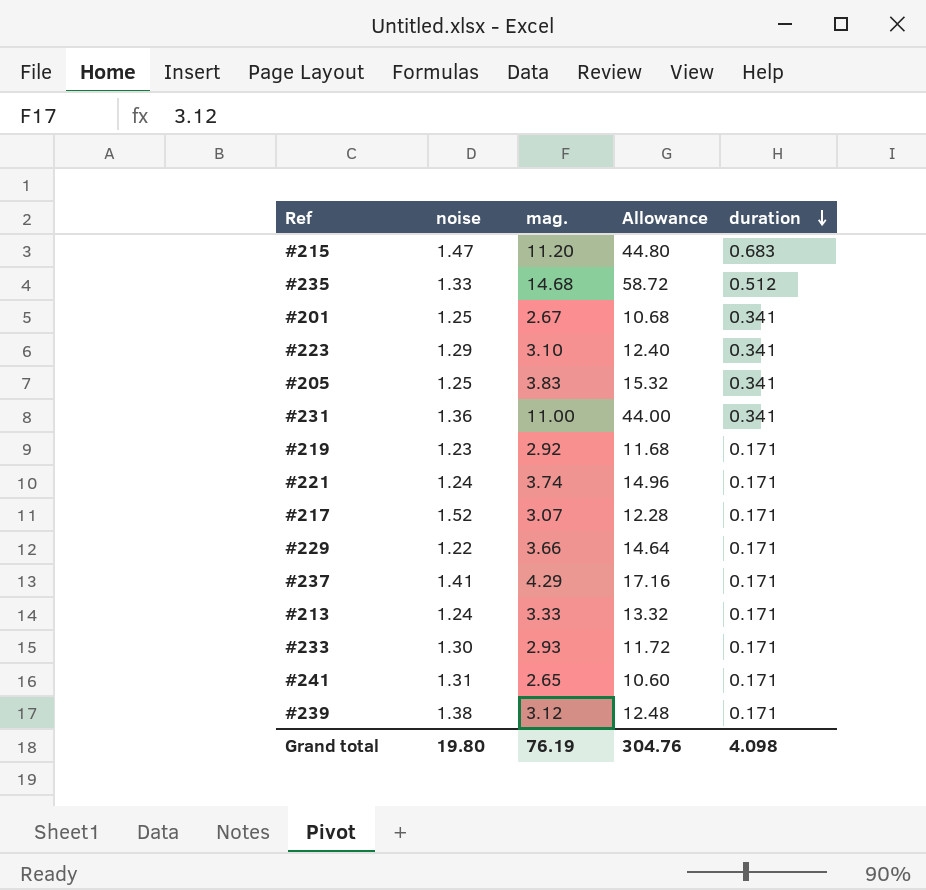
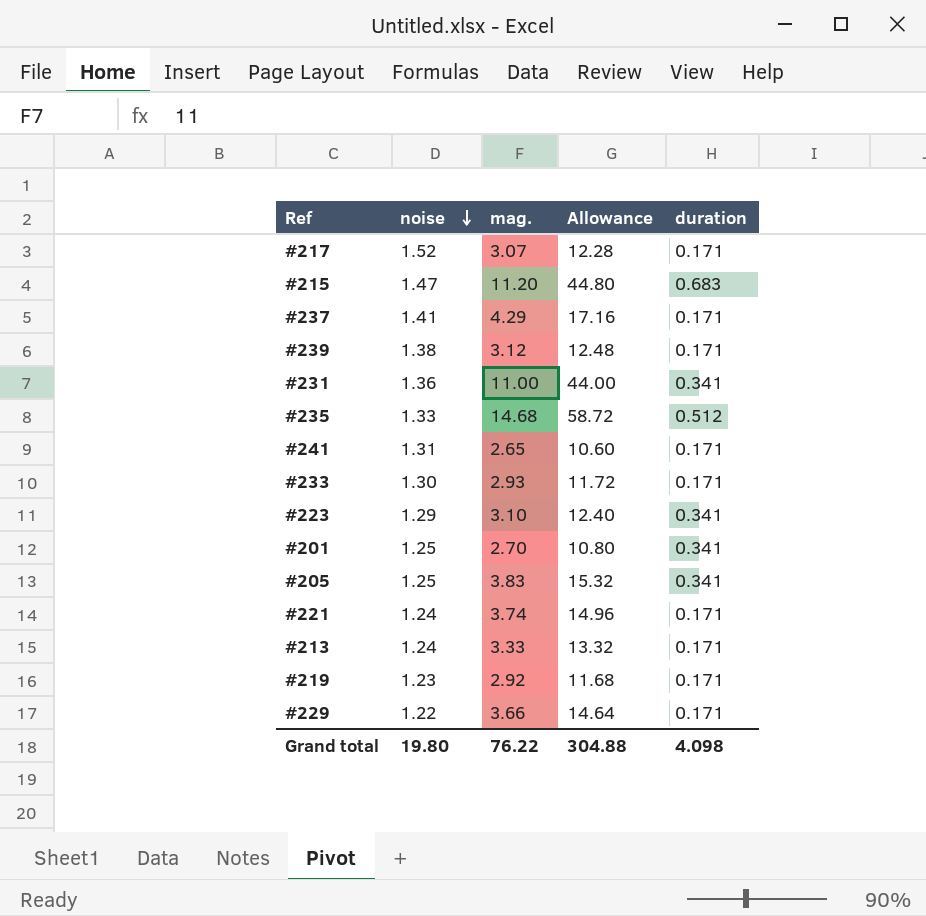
row order: duration descending -> noise descending
#201 | mag.: 2.67 -> 2.70
#201 | Allowance: 10.68 -> 10.80
Grand total | mag.: 76.19 -> 76.22
Grand total | Allowance: 304.76 -> 304.88

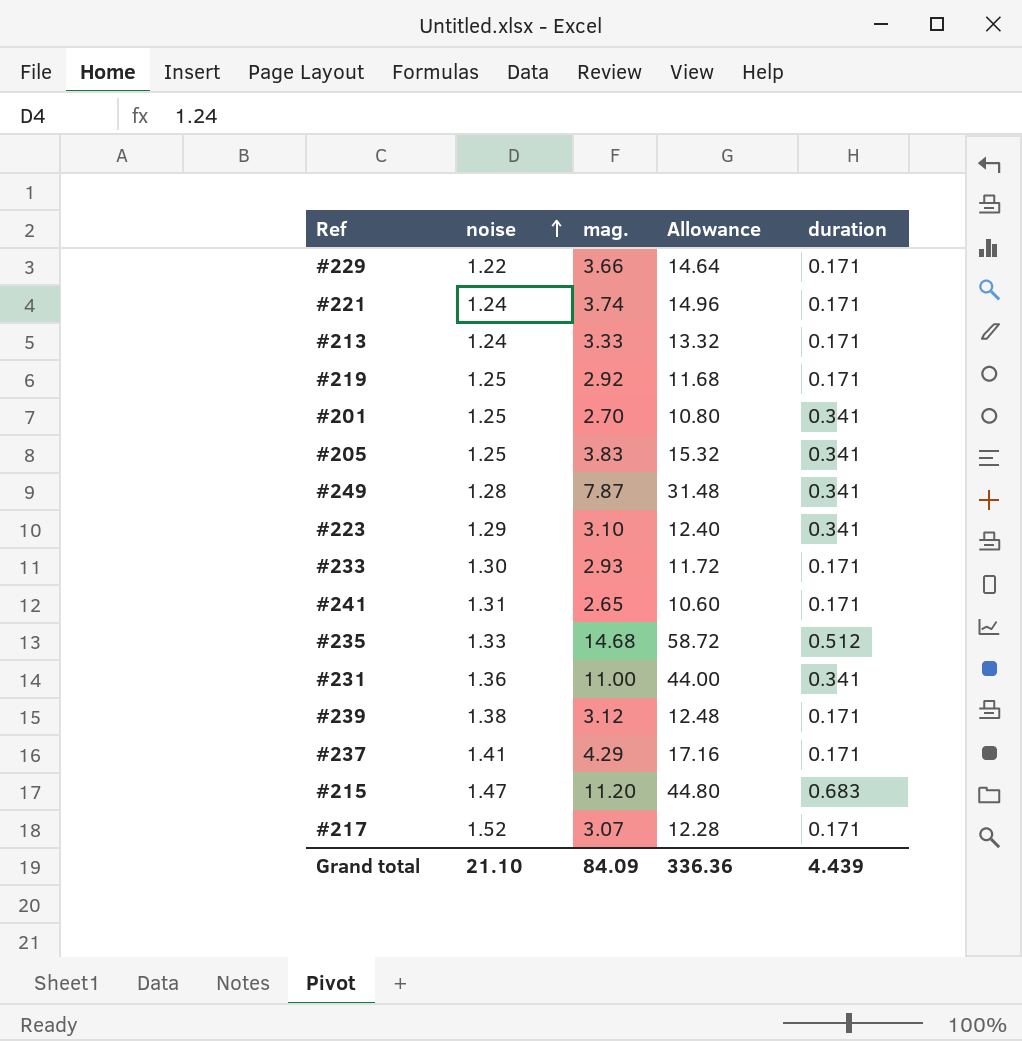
row order: noise descending -> noise ascending
#219 | noise: 1.23 -> 1.25
row #249: none -> 1.28 | 7.87 | 31.48 | 0.341
Grand total | noise: 19.80 -> 21.10
Grand total | mag.: 76.22 -> 84.09
Grand total | Allowance: 304.88 -> 336.36
Grand total | duration: 4.098 -> 4.439

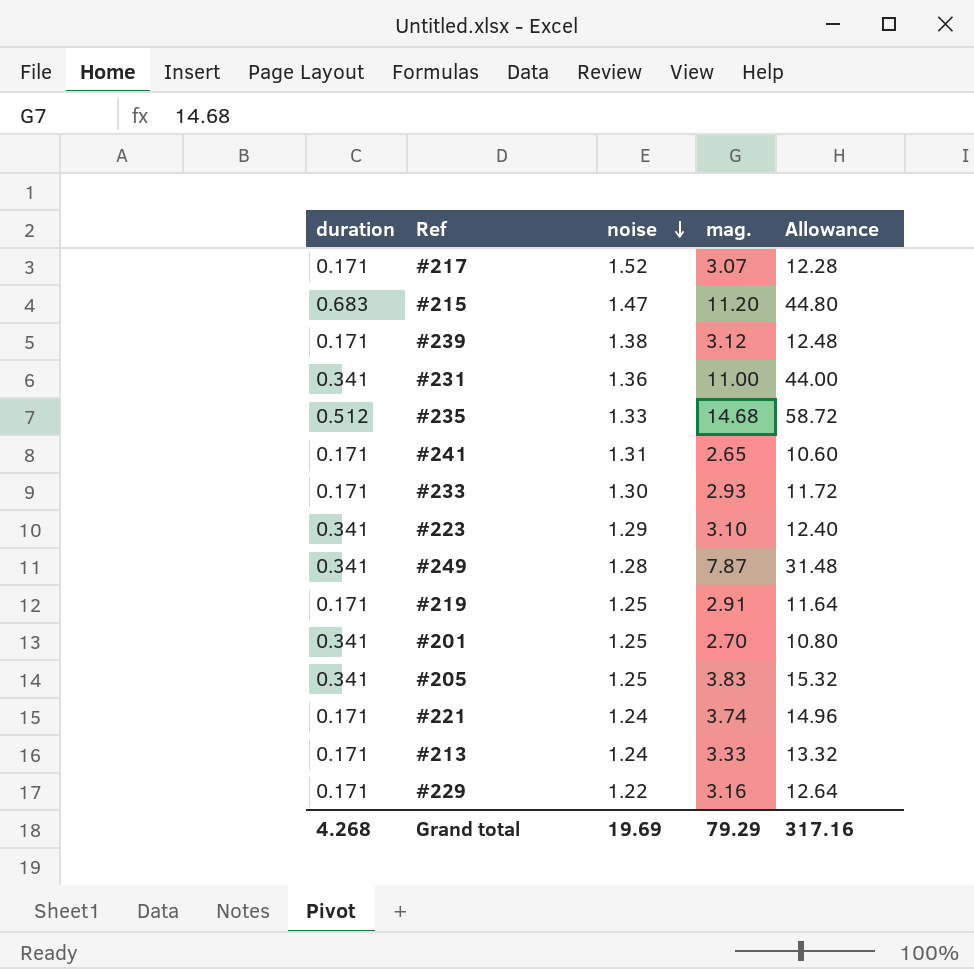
row order: noise ascending -> noise descending
column duration | position: 5 -> 1
row #237: 1.41 | 4.29 | 17.16 | 0.171 -> none
#219 | mag.: 2.92 -> 2.91
#219 | Allowance: 11.68 -> 11.64
#229 | mag.: 3.66 -> 3.16
#229 | Allowance: 14.64 -> 12.64
Grand total | duration: 4.439 -> 4.268
Grand total | noise: 21.10 -> 19.69
Grand total | mag.: 84.09 -> 79.29
Grand total | Allowance: 336.36 -> 317.16

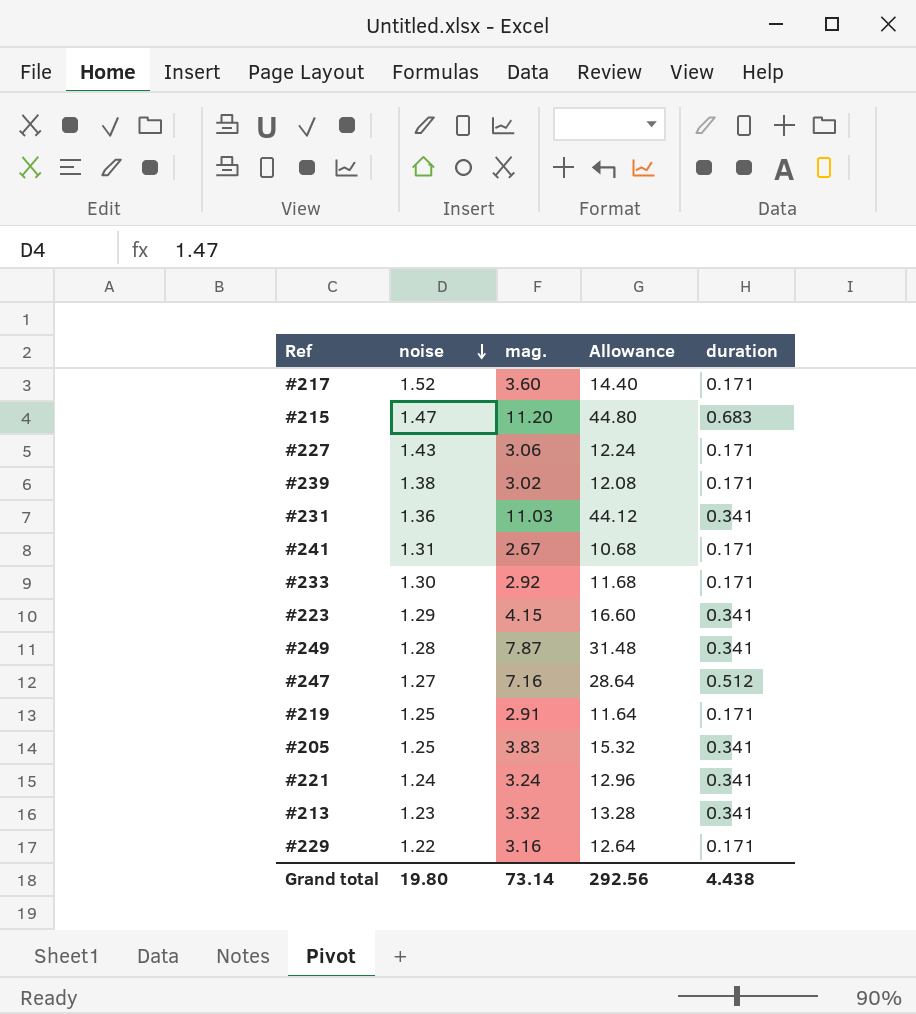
column duration | position: 1 -> 5
row #235: 0.512 | 1.33 | 14.68 | 58.72 -> none
row #201: 0.341 | 1.25 | 2.70 | 10.80 -> none
#217 | mag.: 3.07 -> 3.60
#217 | Allowance: 12.28 -> 14.40
row #227: none -> 1.43 | 3.06 | 12.24 | 0.171
#239 | mag.: 3.12 -> 3.02
#239 | Allowance: 12.48 -> 12.08
#231 | mag.: 11.00 -> 11.03
#231 | Allowance: 44.00 -> 44.12
#241 | mag.: 2.65 -> 2.67
#241 | Allowance: 10.60 -> 10.68
#233 | mag.: 2.93 -> 2.92
#233 | Allowance: 11.72 -> 11.68
#223 | mag.: 3.10 -> 4.15
#223 | Allowance: 12.40 -> 16.60
row #247: none -> 1.27 | 7.16 | 28.64 | 0.512
#221 | mag.: 3.74 -> 3.24
#221 | Allowance: 14.96 -> 12.96
#221 | duration: 0.171 -> 0.341
#213 | noise: 1.24 -> 1.23
#213 | mag.: 3.33 -> 3.32
#213 | Allowance: 13.32 -> 13.28
#213 | duration: 0.171 -> 0.341
Grand total | noise: 19.69 -> 19.80
Grand total | mag.: 79.29 -> 73.14
Grand total | Allowance: 317.16 -> 292.56
Grand total | duration: 4.268 -> 4.438

